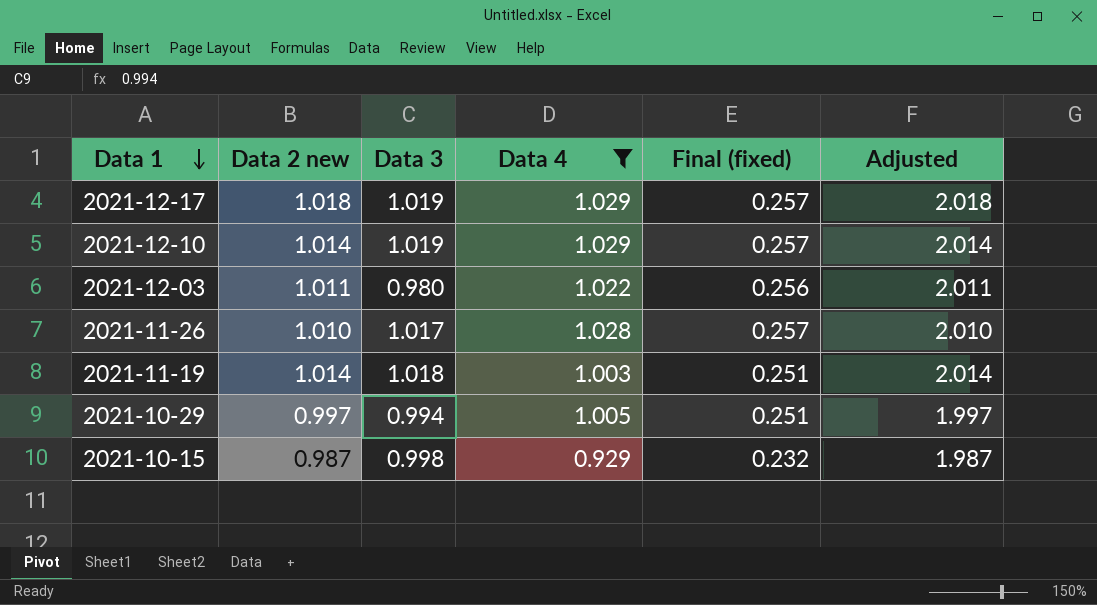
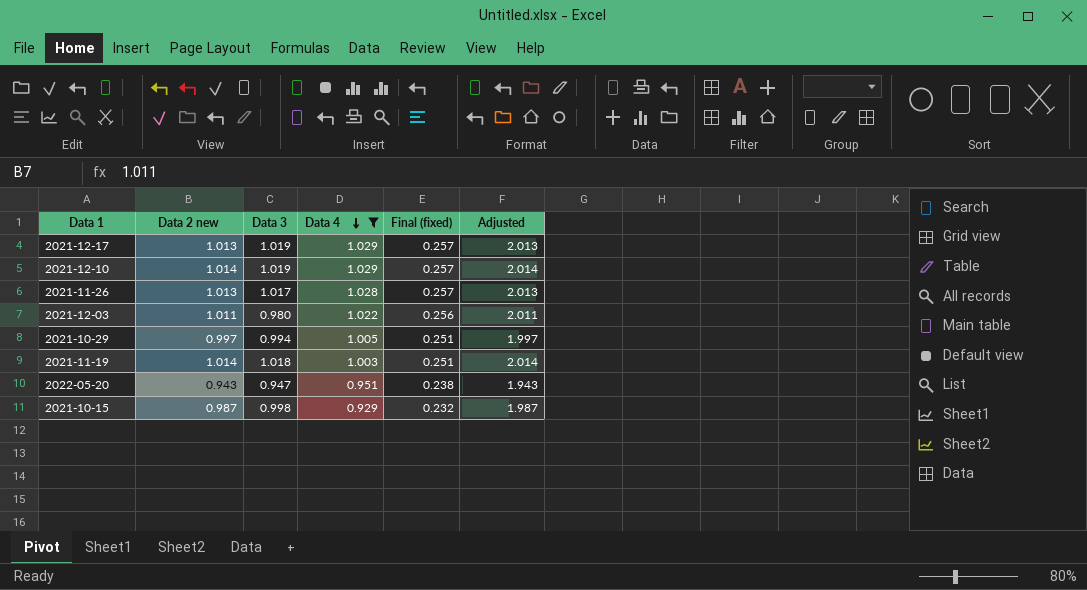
row order: Data 1 descending -> Data 4 descending
2021-12-17 | Data 2 new: 1.018 -> 1.013
2021-12-17 | Adjusted: 2.018 -> 2.013
2021-11-26 | Data 2 new: 1.010 -> 1.013
2021-11-26 | Adjusted: 2.010 -> 2.013
row 2022-05-20: none -> 0.943 | 0.947 | 0.951 | 0.238 | 1.943

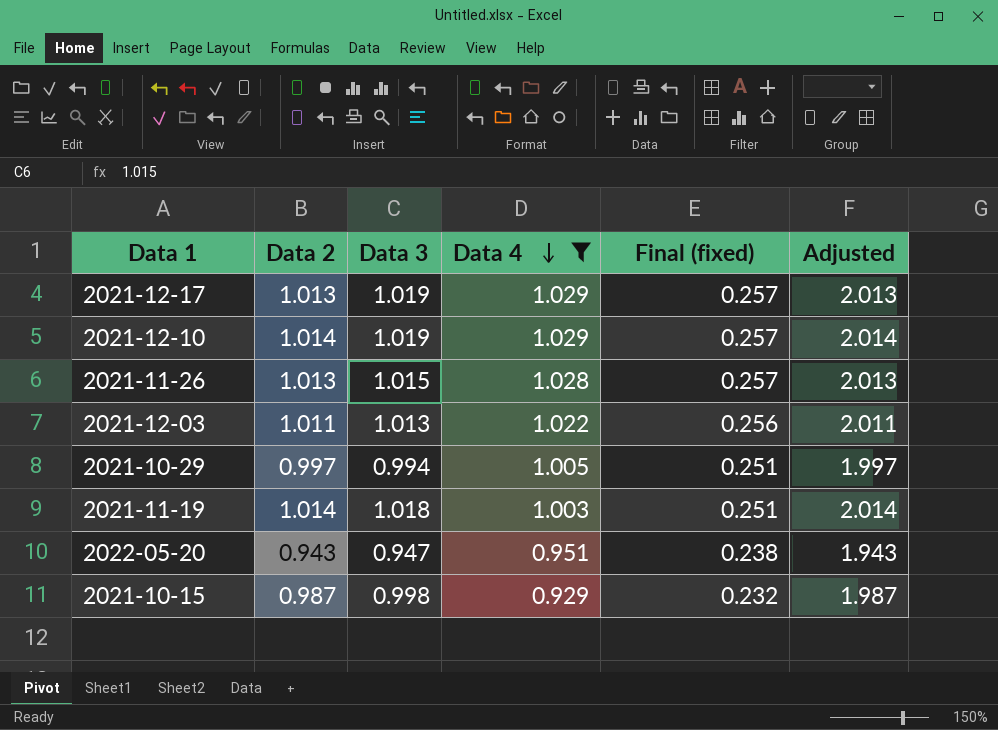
column name: Data 2 new -> Data 2
2021-11-26 | Data 3: 1.017 -> 1.015
2021-12-03 | Data 3: 0.980 -> 1.013

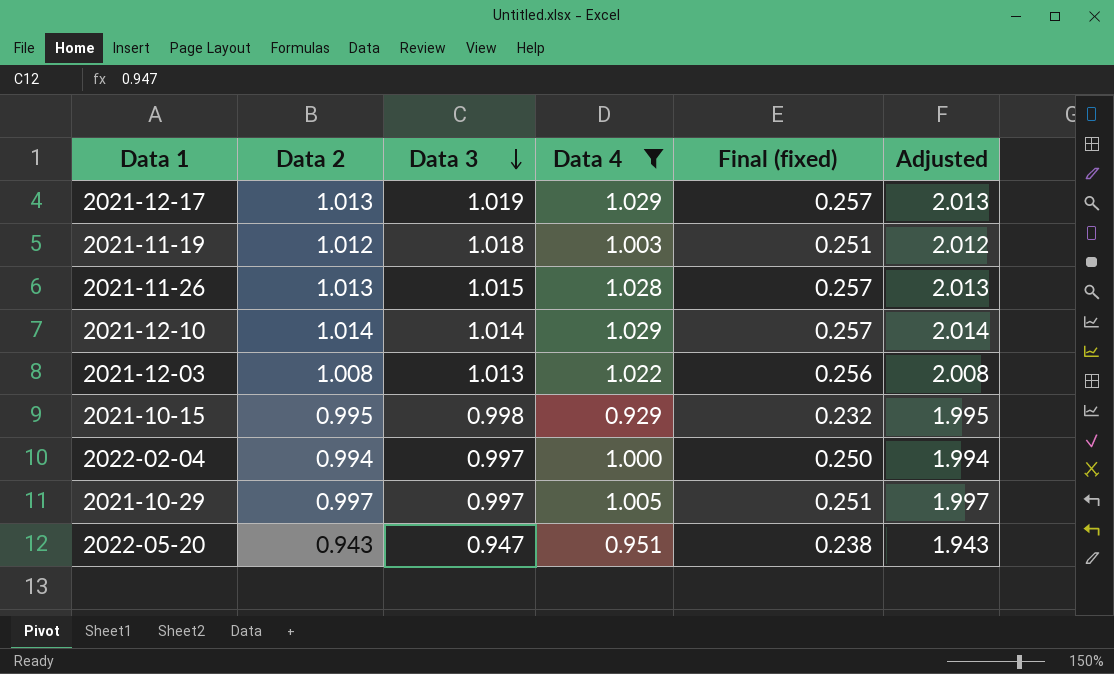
row order: Data 4 descending -> Data 3 descending
2021-11-19 | Data 2: 1.014 -> 1.012
2021-11-19 | Adjusted: 2.014 -> 2.012
2021-12-10 | Data 3: 1.019 -> 1.014
2021-12-03 | Data 2: 1.011 -> 1.008
2021-12-03 | Adjusted: 2.011 -> 2.008
2021-10-15 | Data 2: 0.987 -> 0.995
2021-10-15 | Adjusted: 1.987 -> 1.995
row 2022-02-04: none -> 0.994 | 0.997 | 1.000 | 0.250 | 1.994
2021-10-29 | Data 3: 0.994 -> 0.997

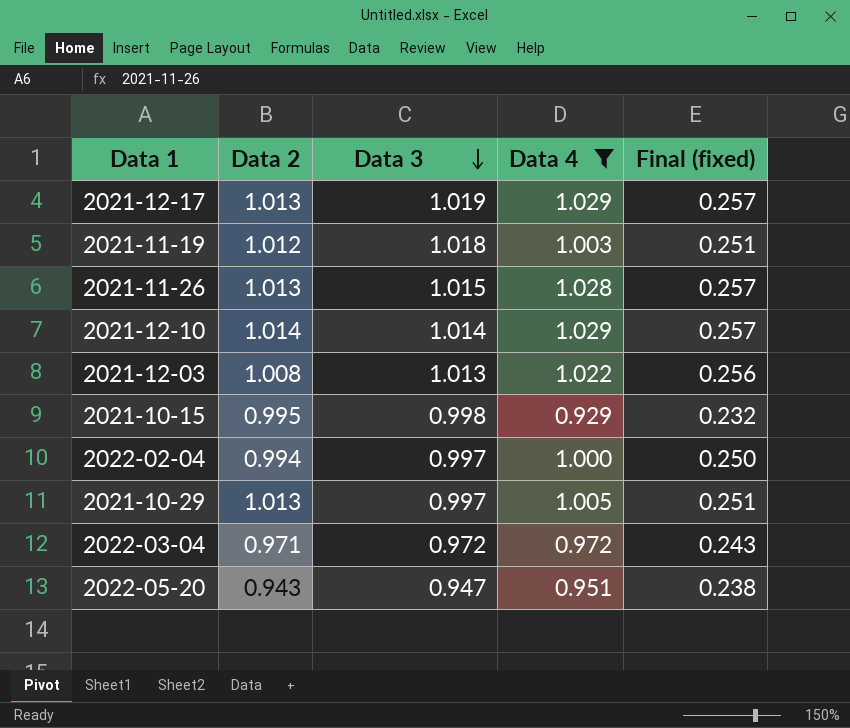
column Adjusted | formula: [Data 2] + 1 -> none
2021-10-29 | Data 2: 0.997 -> 1.013
row 2022-03-04: none -> 0.971 | 0.972 | 0.972 | 0.243

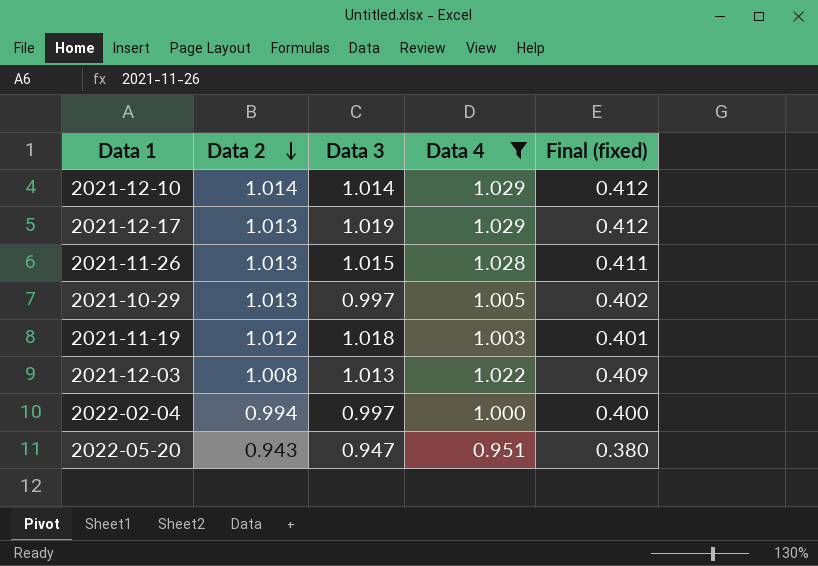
row order: Data 3 descending -> Data 2 descending
column Final (fixed) | formula: [Data 4] * 0.25 -> [Data 4] * 0.4
row 2021-10-15: 0.995 | 0.998 | 0.929 | 0.232 -> none
row 2022-03-04: 0.971 | 0.972 | 0.972 | 0.243 -> none

